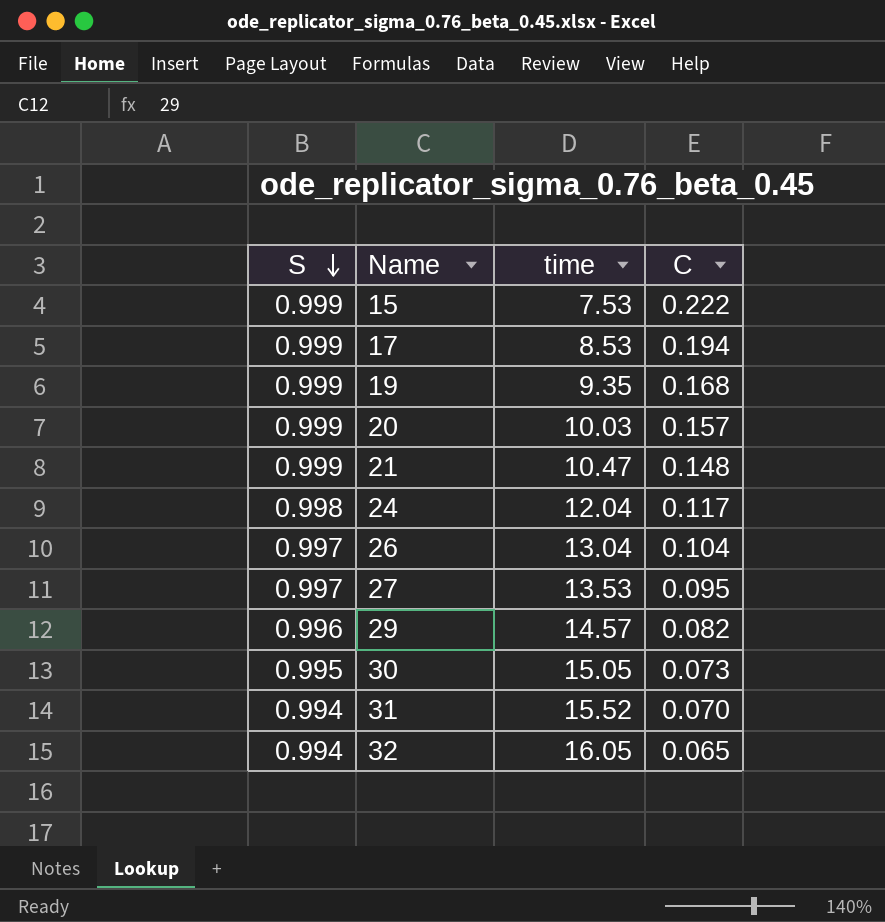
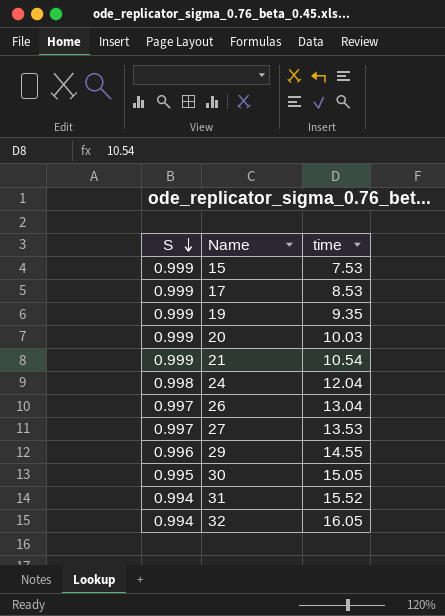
column C | position: 4 -> none
21 | time: 10.47 -> 10.54
29 | time: 14.57 -> 14.55

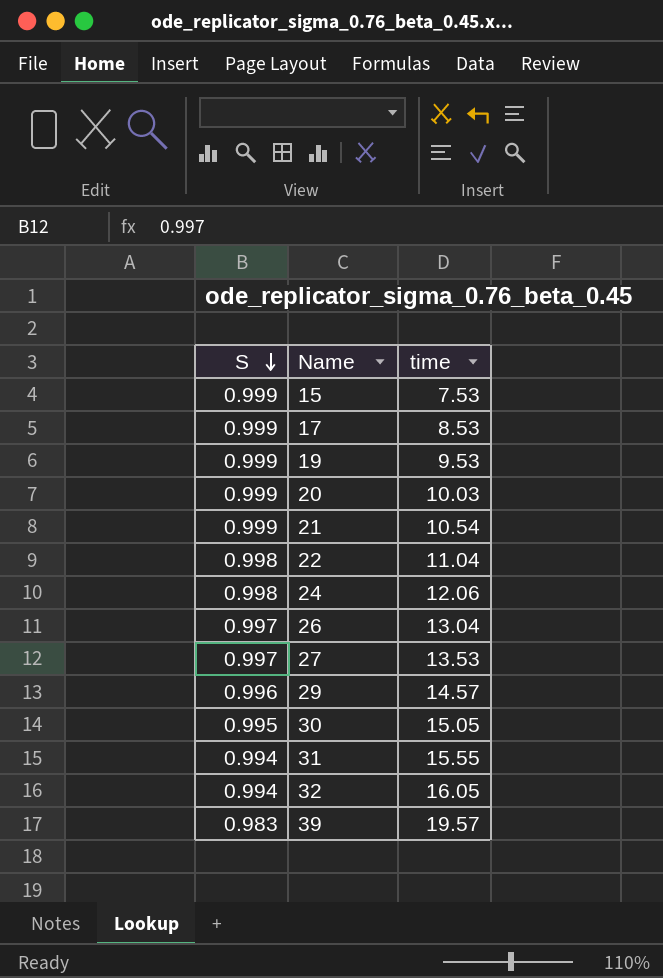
19 | time: 9.35 -> 9.53
row 22: none -> 0.998 | 11.04
24 | time: 12.04 -> 12.06
29 | time: 14.55 -> 14.57
31 | time: 15.52 -> 15.55
row 39: none -> 0.983 | 19.57

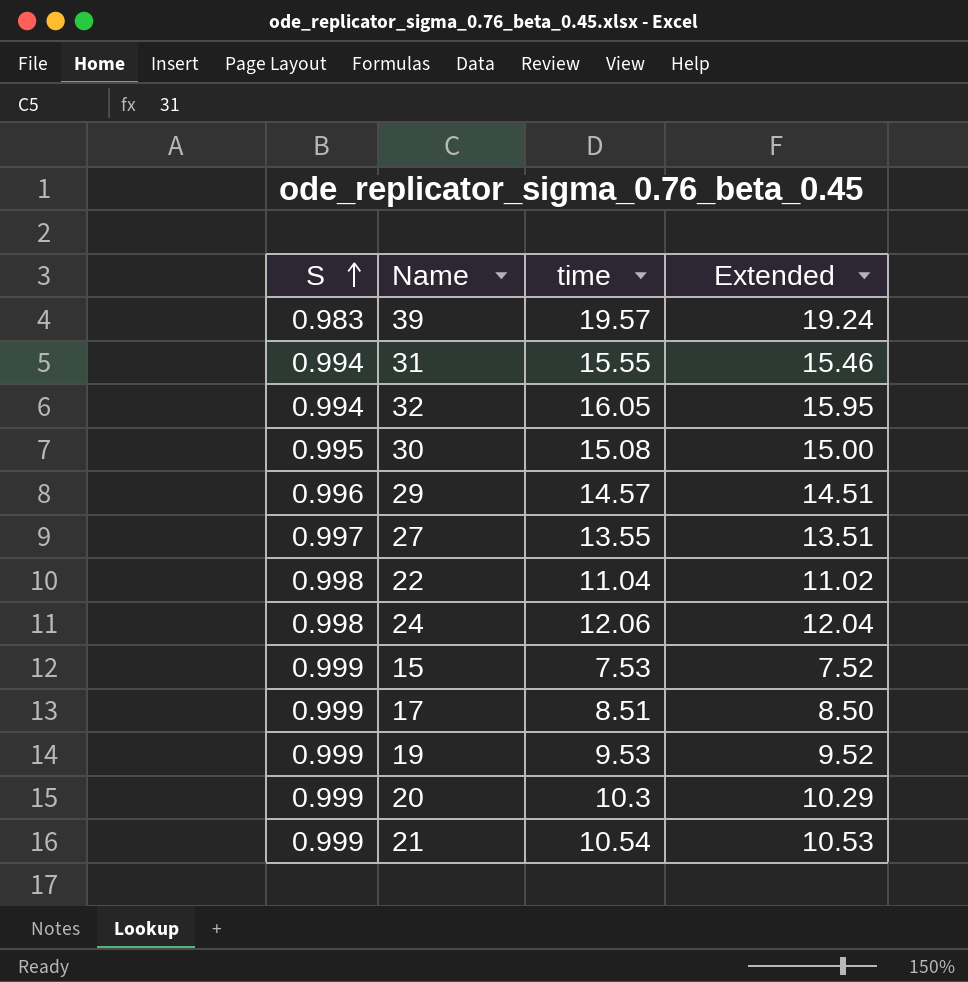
row order: S descending -> S ascending
column Extended | formula: none -> [S] * [time]
row 26: 0.997 | 13.04 -> none
30 | time: 15.05 -> 15.08
27 | time: 13.53 -> 13.55
17 | time: 8.53 -> 8.51
20 | time: 10.03 -> 10.3

